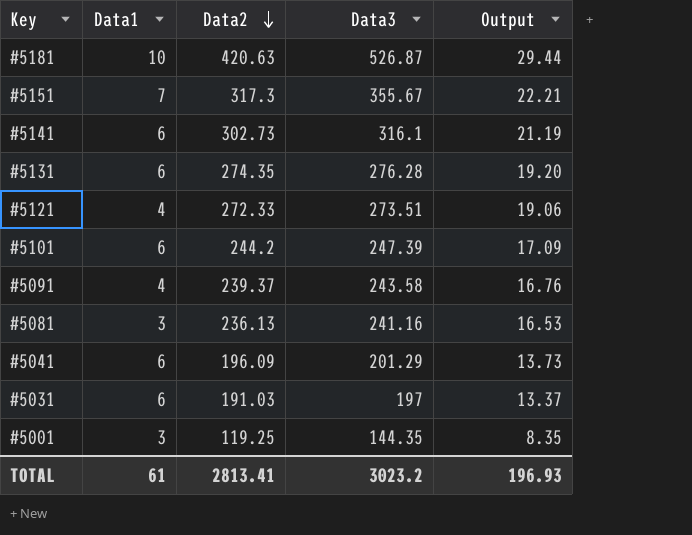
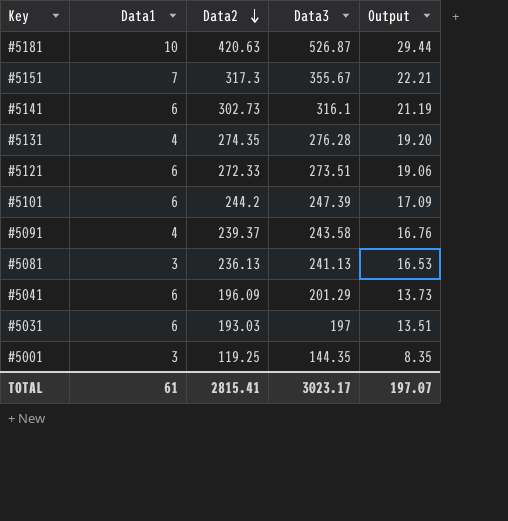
#5131 | Data1: 6 -> 4
#5121 | Data1: 4 -> 6
#5081 | Data3: 241.16 -> 241.13
#5031 | Data2: 191.03 -> 193.03
#5031 | Output: 13.37 -> 13.51
TOTAL | Data2: 2813.41 -> 2815.41
TOTAL | Data3: 3023.2 -> 3023.17
TOTAL | Output: 196.93 -> 197.07

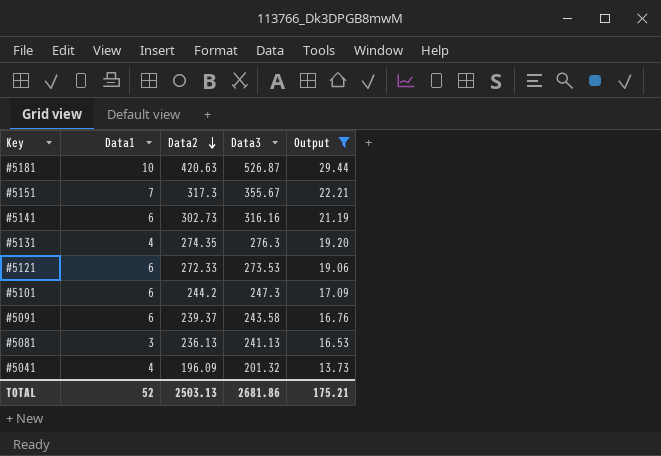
filter: none -> Output >= 13.73
#5141 | Data3: 316.1 -> 316.16
#5131 | Data3: 276.28 -> 276.3
#5121 | Data3: 273.51 -> 273.53
#5101 | Data3: 247.39 -> 247.3
#5091 | Data1: 4 -> 6
#5041 | Data1: 6 -> 4
#5041 | Data3: 201.29 -> 201.32
TOTAL | Data1: 61 -> 52
TOTAL | Data2: 2815.41 -> 2503.13
TOTAL | Data3: 3023.17 -> 2681.86
TOTAL | Output: 197.07 -> 175.21

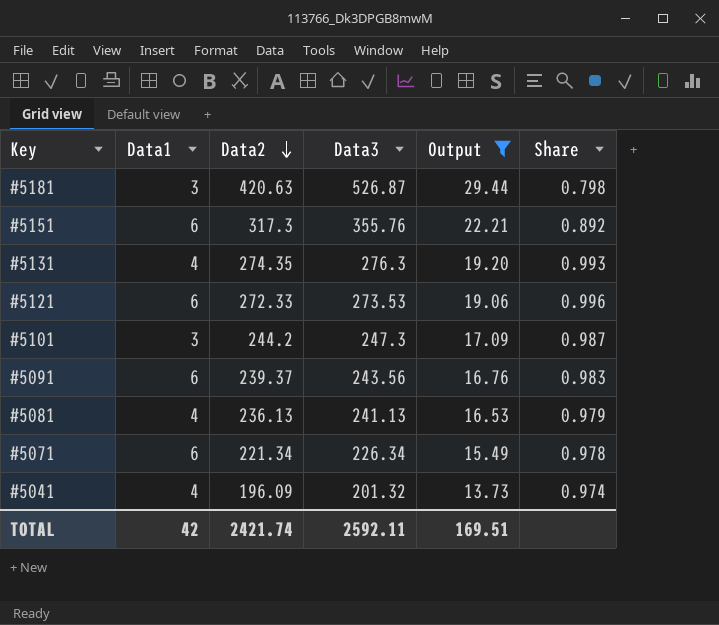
column Share | formula: none -> [Data2] / [Data3]
row #5141: 6 | 302.73 | 316.16 | 21.19 -> none
#5181 | Data1: 10 -> 3
#5151 | Data1: 7 -> 6
#5151 | Data3: 355.67 -> 355.76
#5101 | Data1: 6 -> 3
#5091 | Data3: 243.58 -> 243.56
#5081 | Data1: 3 -> 4
row #5071: none -> 6 | 221.34 | 226.34 | 15.49 | 0.978
TOTAL | Data1: 52 -> 42
TOTAL | Data2: 2503.13 -> 2421.74
TOTAL | Data3: 2681.86 -> 2592.11
TOTAL | Output: 175.21 -> 169.51

